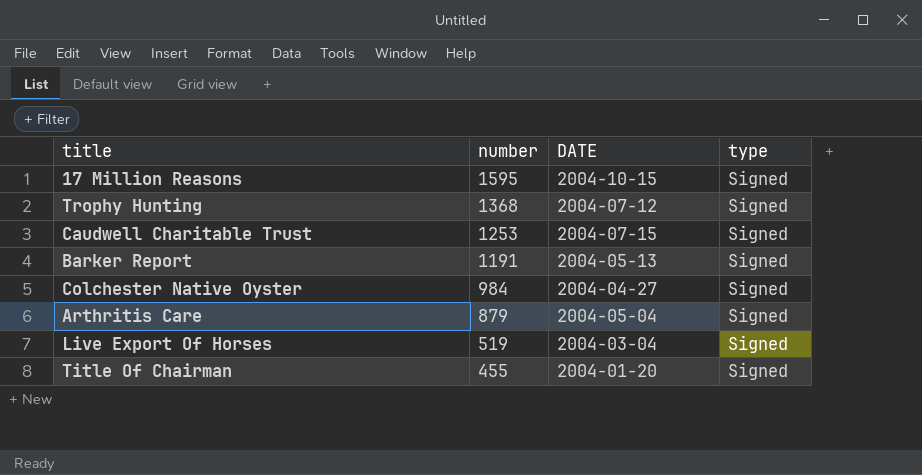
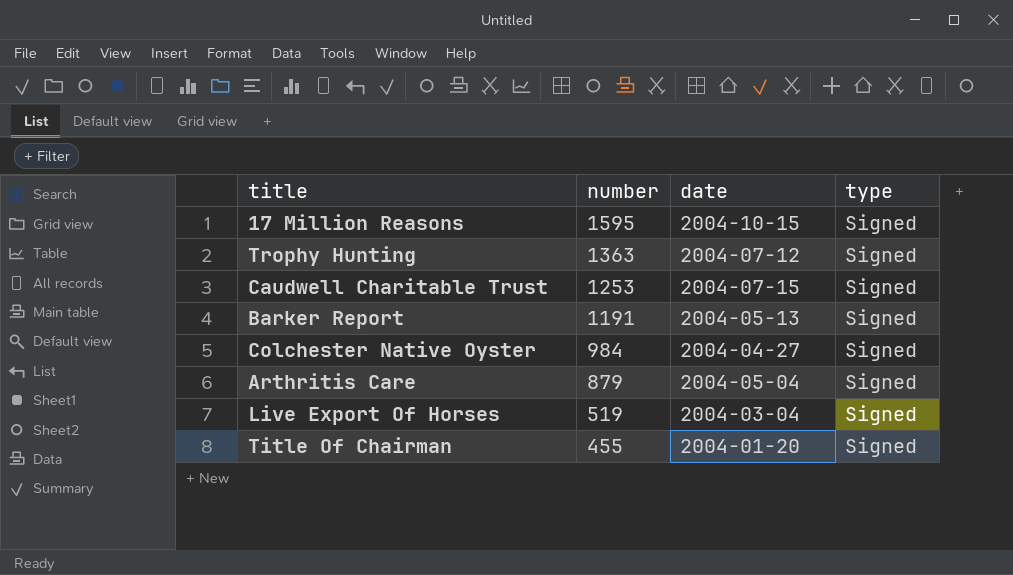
column name: DATE -> date
Trophy Hunting | number: 1368 -> 1363

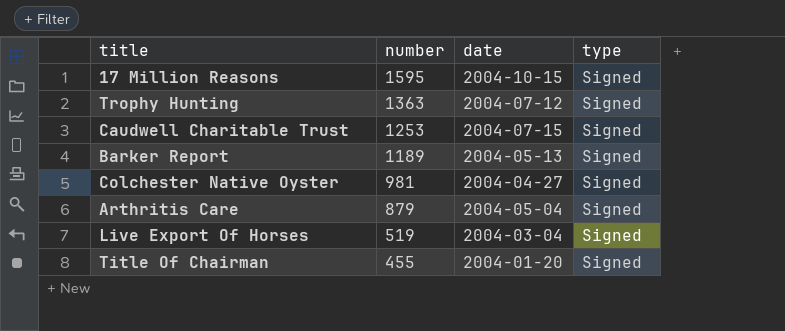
Barker Report | number: 1191 -> 1189
Colchester Native Oyster | number: 984 -> 981

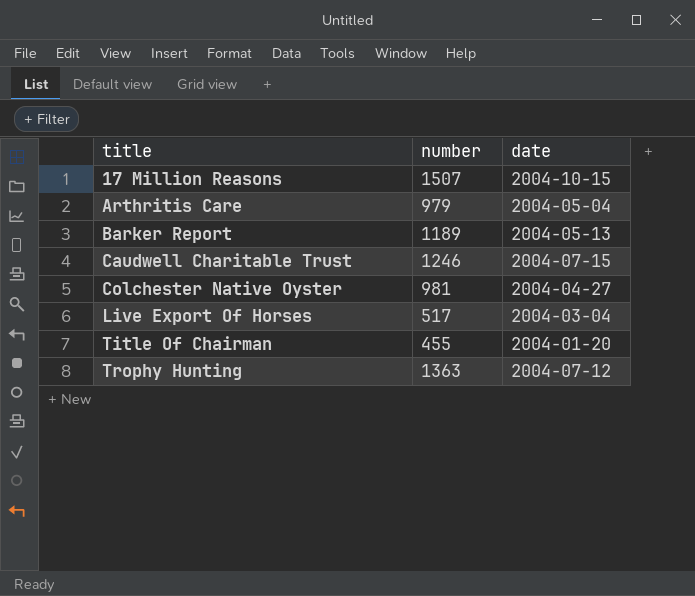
row order: number descending -> title ascending
column type | position: 4 -> none
17 Million Reasons | number: 1595 -> 1507
Arthritis Care | number: 879 -> 979
Caudwell Charitable Trust | number: 1253 -> 1246
Live Export Of Horses | number: 519 -> 517

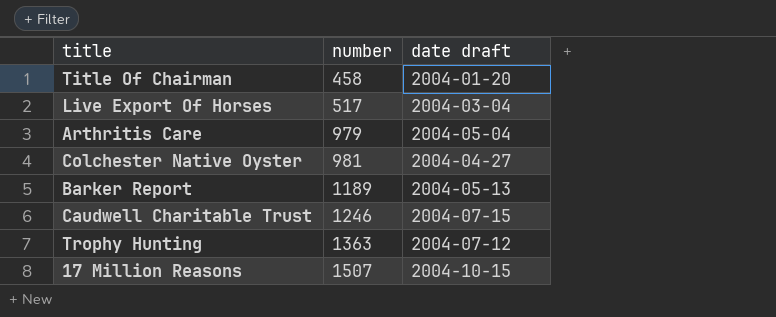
row order: title ascending -> number ascending
column name: date -> date draft
Title Of Chairman | number: 455 -> 458

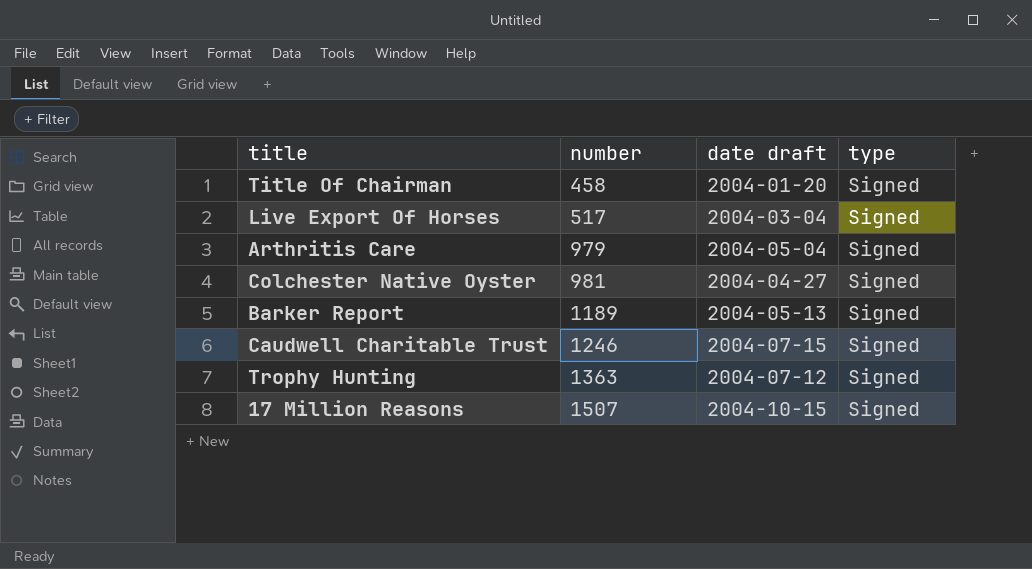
column type | position: none -> 4

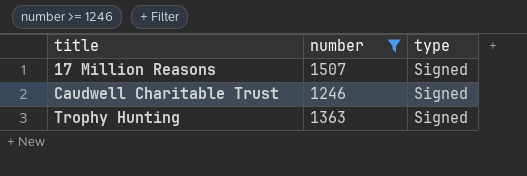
filter: none -> number >= 1246
row order: number ascending -> title ascending
column date draft | position: 3 -> none

